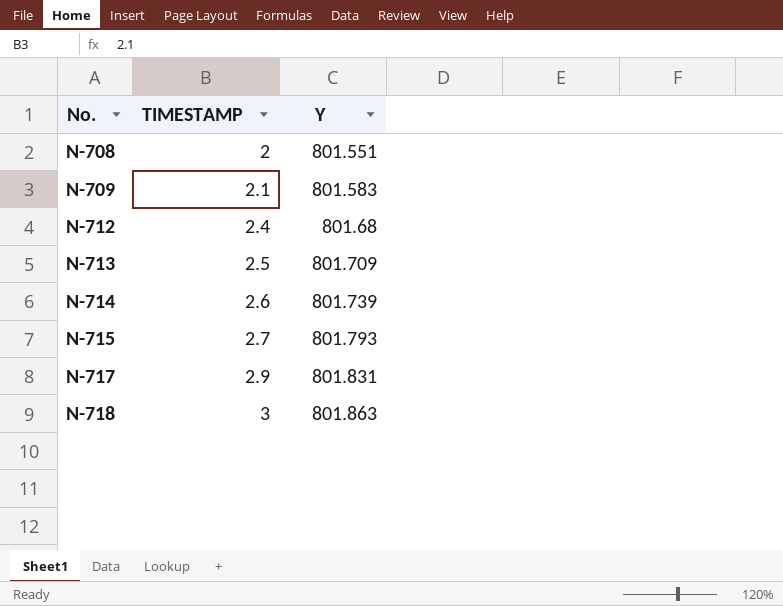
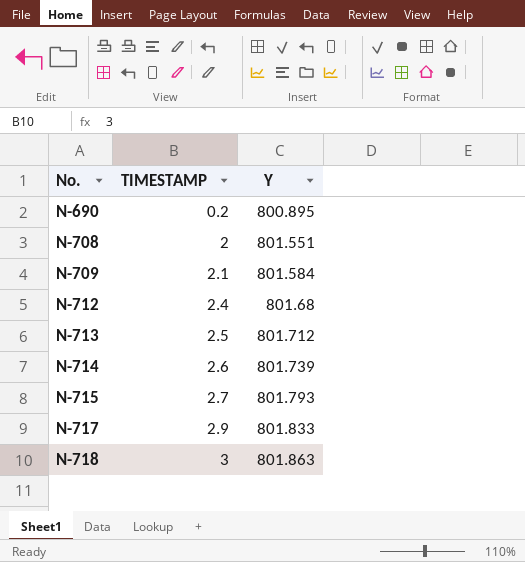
row N-690: none -> 0.2 | 800.895
N-709 | Y: 801.583 -> 801.584
N-713 | Y: 801.709 -> 801.712
N-717 | Y: 801.831 -> 801.833

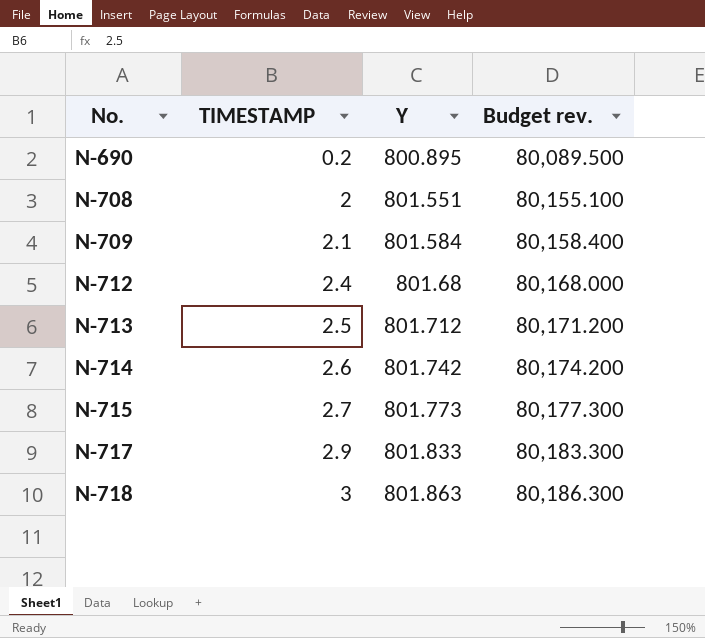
column Budget rev. | formula: none -> [Y] * 100
N-714 | Y: 801.739 -> 801.742
N-715 | Y: 801.793 -> 801.773

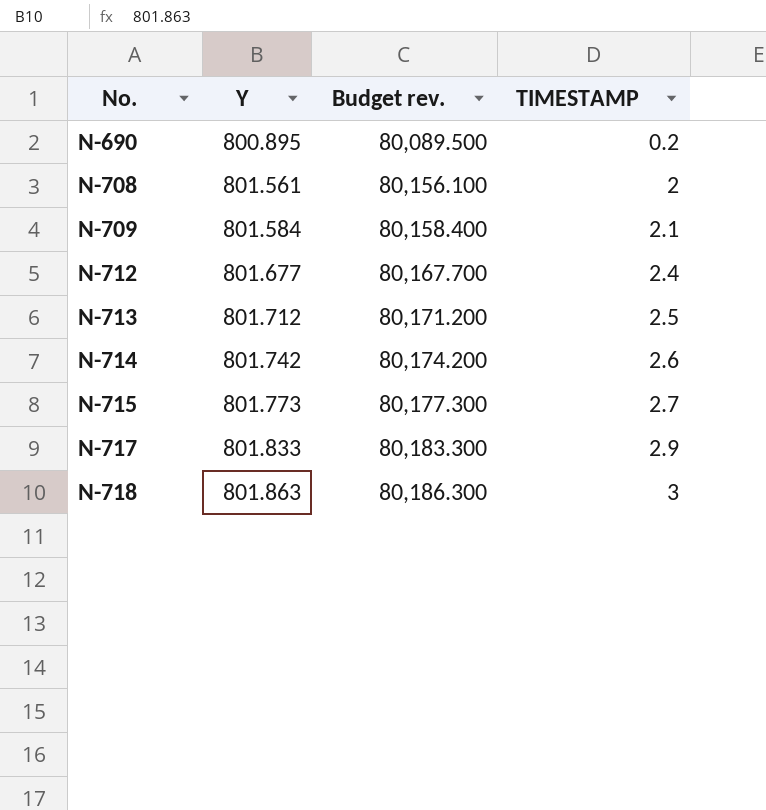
column TIMESTAMP | position: 2 -> 4
N-708 | Y: 801.551 -> 801.561
N-708 | Budget rev.: 80,155.100 -> 80,156.100
N-712 | Y: 801.68 -> 801.677
N-712 | Budget rev.: 80,168.000 -> 80,167.700

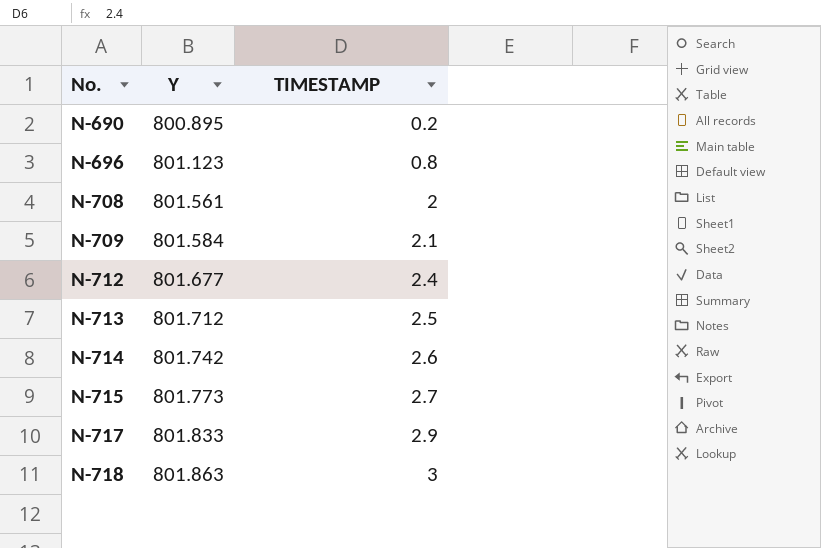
column Budget rev. | formula: [Y] * 100 -> none
row N-696: none -> 801.123 | 0.8

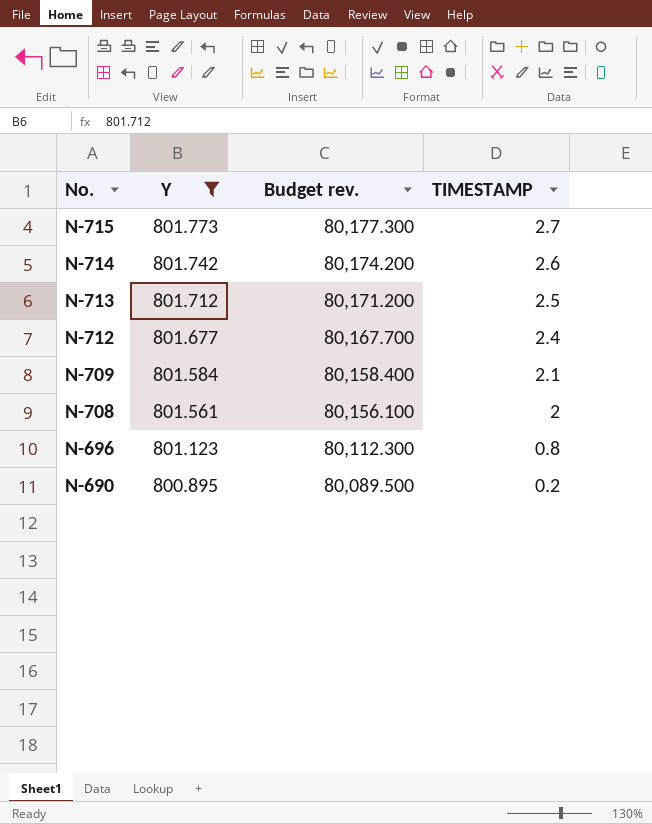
filter: none -> Y <= 801.773
row order: No. ascending -> No. descending
column Budget rev. | formula: none -> [Y] * 100

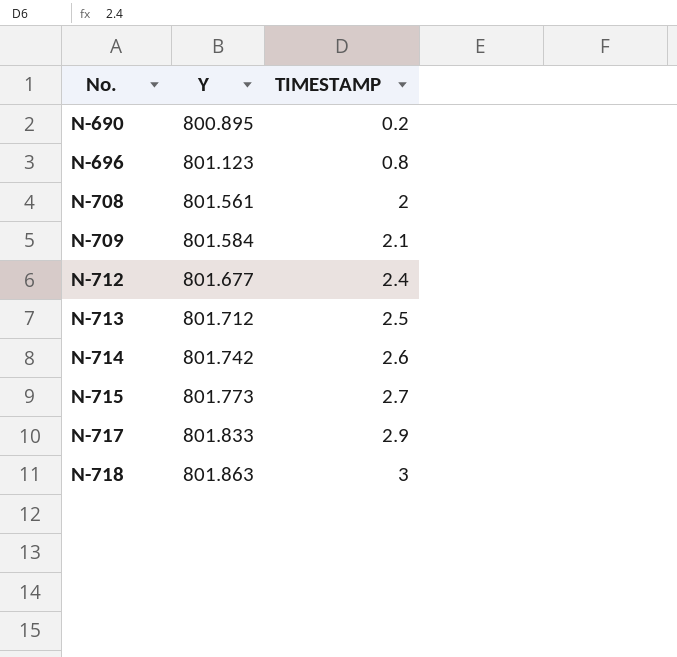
filter: Y <= 801.773 -> none
row order: No. descending -> No. ascending
column Budget rev. | formula: [Y] * 100 -> none

